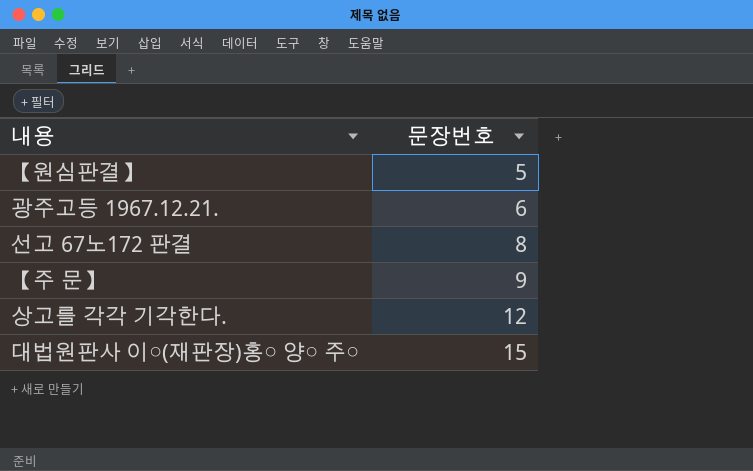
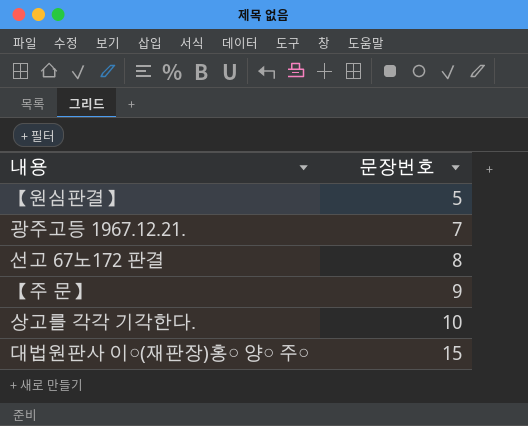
광주고등 1967.12.21. | 문장번호: 6 -> 7
상고를 각각 기각한다. | 문장번호: 12 -> 10

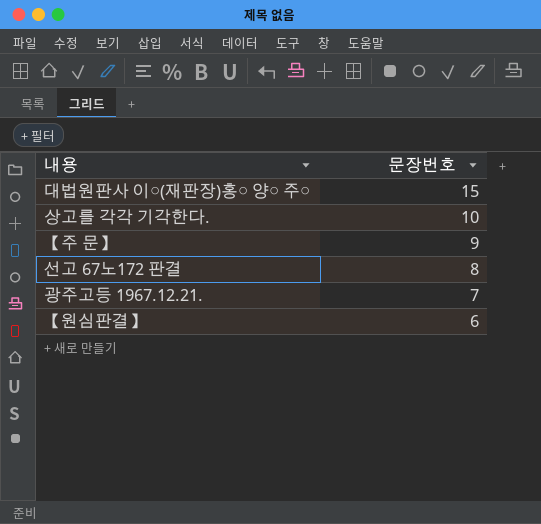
row order: 문장번호 ascending -> 문장번호 descending
【원심판결】 | 문장번호: 5 -> 6

